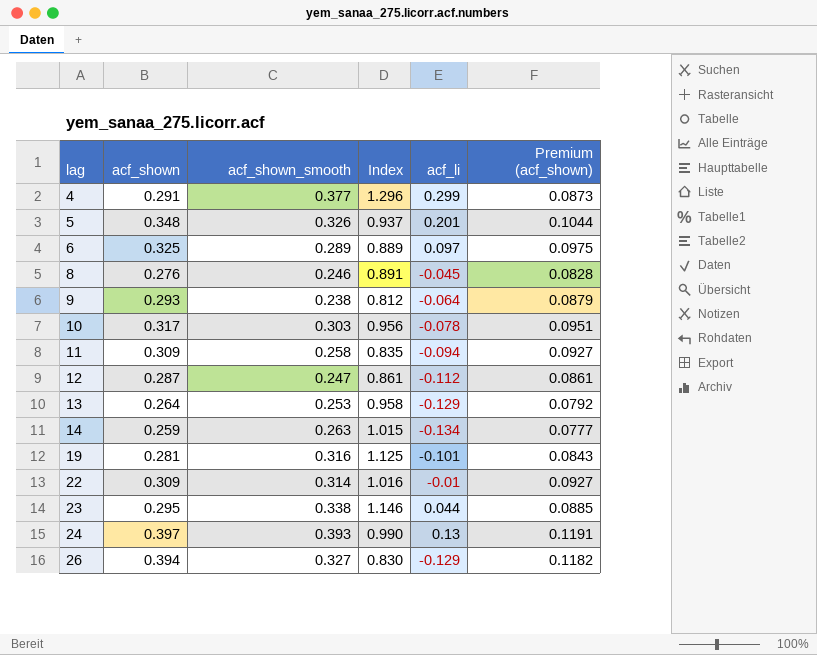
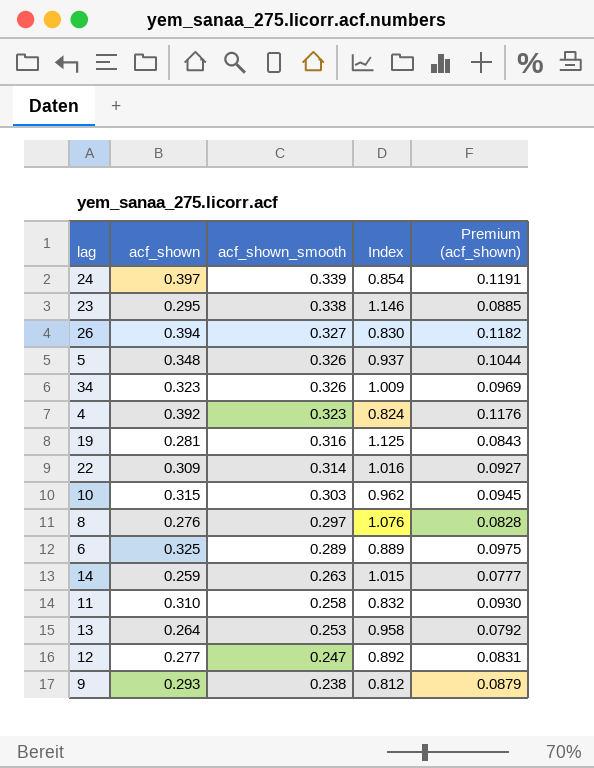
row order: lag ascending -> acf_shown_smooth descending
column acf_li | position: 5 -> none
24 | acf_shown_smooth: 0.393 -> 0.339
24 | Index: 0.990 -> 0.854
row 34: none -> 0.323 | 0.326 | 1.009 | 0.0969
4 | acf_shown: 0.291 -> 0.392
4 | acf_shown_smooth: 0.377 -> 0.323
4 | Index: 1.296 -> 0.824
4 | Premium (acf_shown): 0.0873 -> 0.1176
10 | acf_shown: 0.317 -> 0.315
10 | Index: 0.956 -> 0.962
10 | Premium (acf_shown): 0.0951 -> 0.0945
8 | acf_shown_smooth: 0.246 -> 0.297
8 | Index: 0.891 -> 1.076
11 | acf_shown: 0.309 -> 0.310
11 | Index: 0.835 -> 0.832
11 | Premium (acf_shown): 0.0927 -> 0.0930
12 | acf_shown: 0.287 -> 0.277
12 | Index: 0.861 -> 0.892
12 | Premium (acf_shown): 0.0861 -> 0.0831

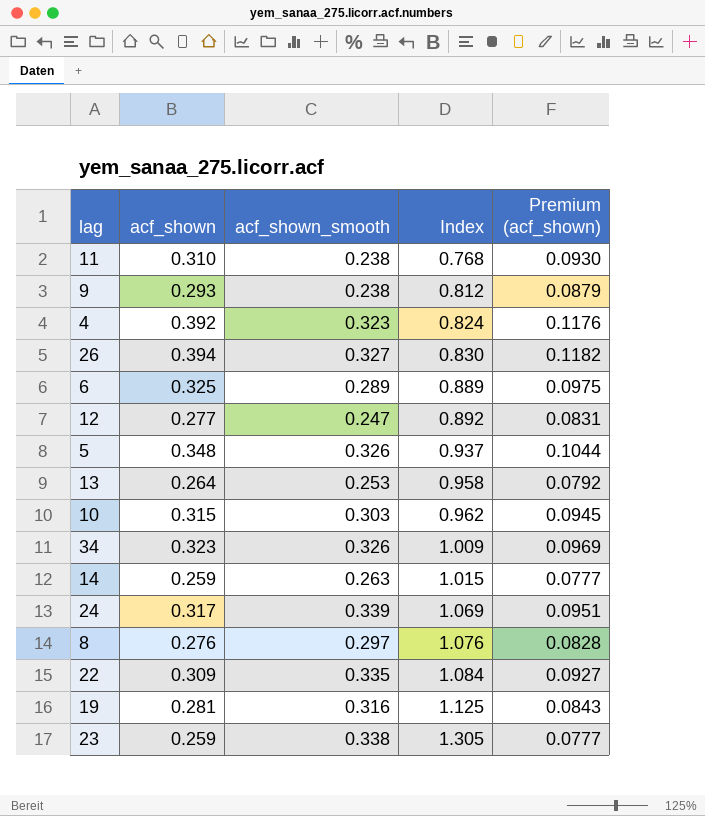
row order: acf_shown_smooth descending -> Index ascending
11 | acf_shown_smooth: 0.258 -> 0.238
11 | Index: 0.832 -> 0.768
24 | acf_shown: 0.397 -> 0.317
24 | Index: 0.854 -> 1.069
24 | Premium (acf_shown): 0.1191 -> 0.0951
22 | acf_shown_smooth: 0.314 -> 0.335
22 | Index: 1.016 -> 1.084
23 | acf_shown: 0.295 -> 0.259
23 | Index: 1.146 -> 1.305
23 | Premium (acf_shown): 0.0885 -> 0.0777

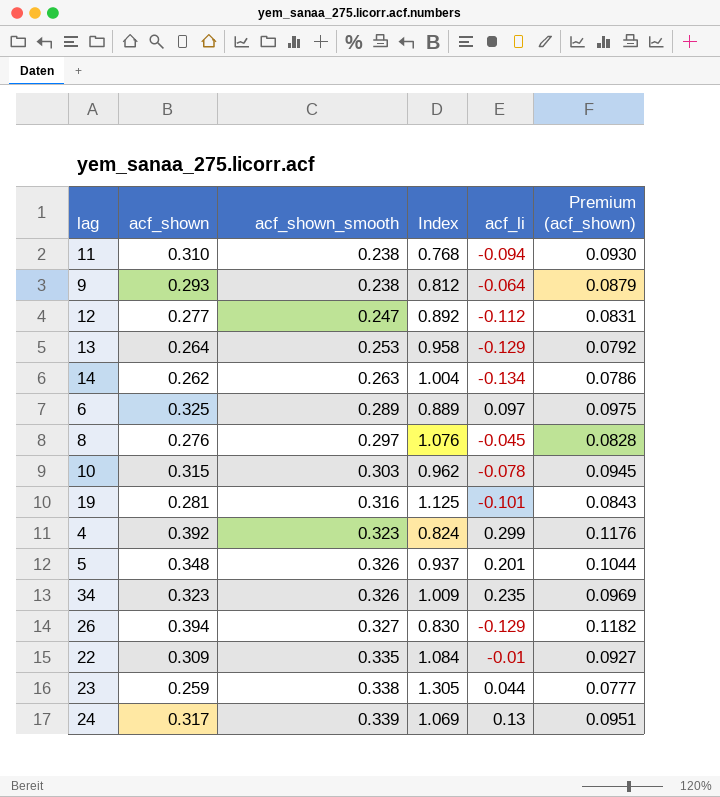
row order: Index ascending -> acf_shown_smooth ascending
column acf_li | position: none -> 5
14 | acf_shown: 0.259 -> 0.262
14 | Index: 1.015 -> 1.004
14 | Premium (acf_shown): 0.0777 -> 0.0786

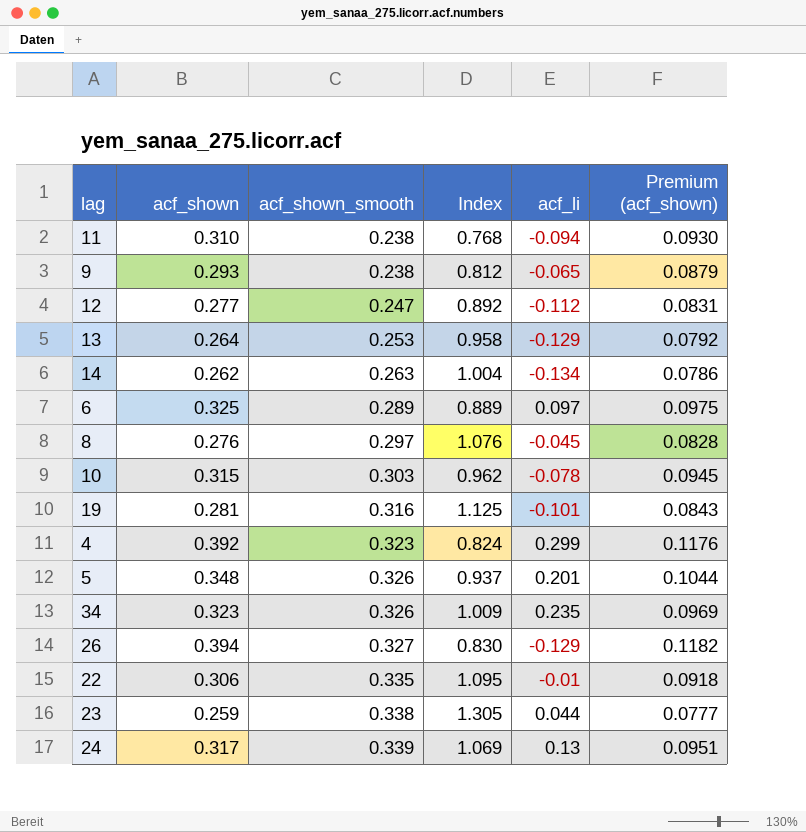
9 | acf_li: -0.064 -> -0.065
22 | acf_shown: 0.309 -> 0.306
22 | Index: 1.084 -> 1.095
22 | Premium (acf_shown): 0.0927 -> 0.0918

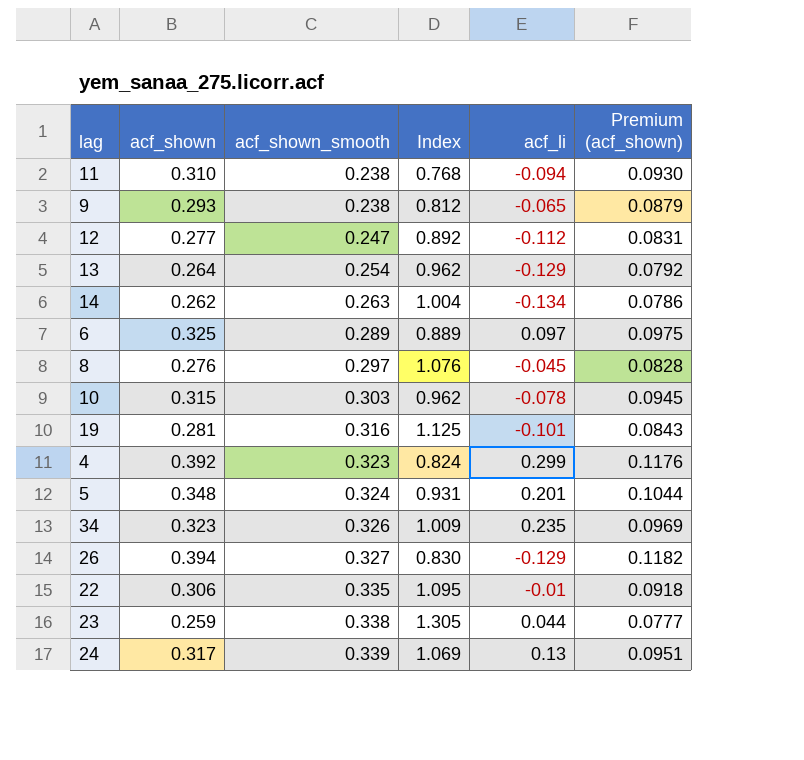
13 | acf_shown_smooth: 0.253 -> 0.254
13 | Index: 0.958 -> 0.962
5 | acf_shown_smooth: 0.326 -> 0.324
5 | Index: 0.937 -> 0.931

